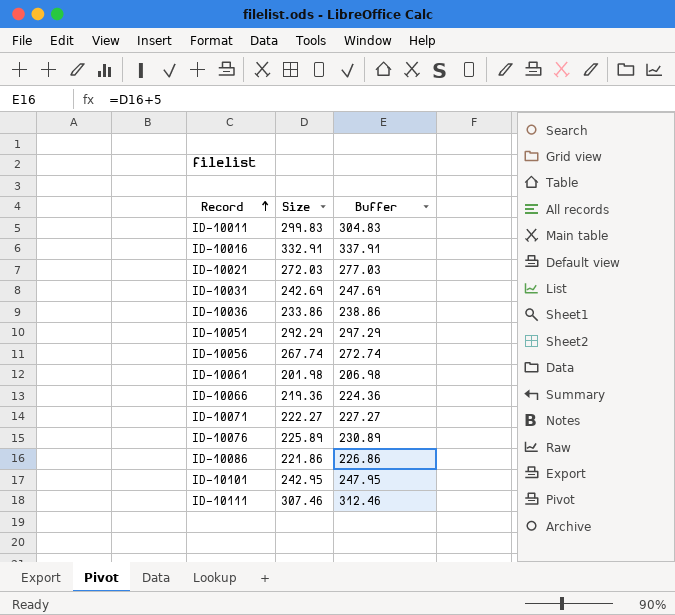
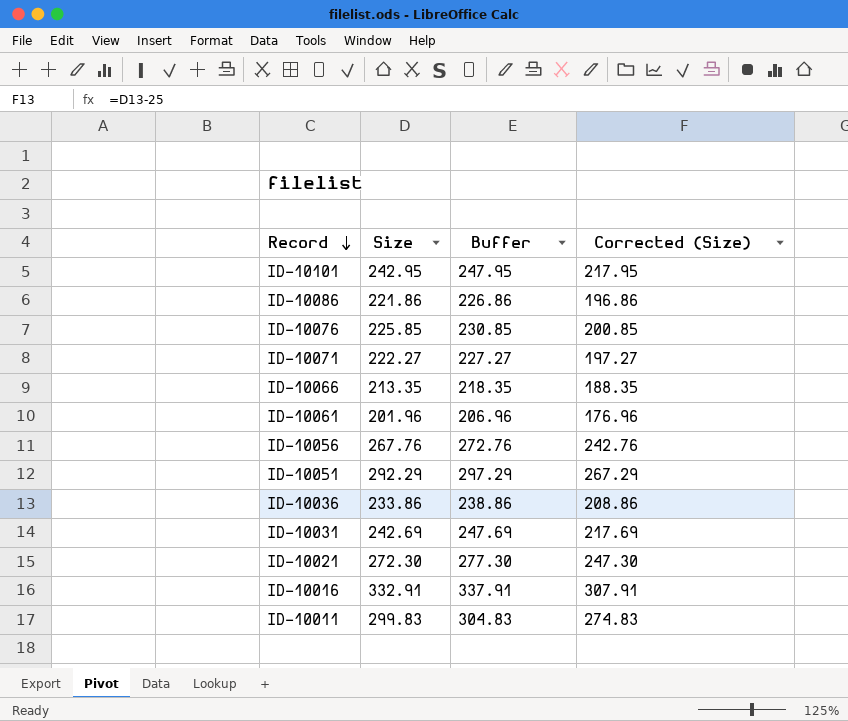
row order: Record ascending -> Record descending
column Corrected (Size) | formula: none -> [Size] - 25
row ID-10111: 307.46 | 312.46 -> none
ID-10076 | Size: 225.89 -> 225.85
ID-10076 | Buffer: 230.89 -> 230.85
ID-10066 | Size: 219.36 -> 213.35
ID-10066 | Buffer: 224.36 -> 218.35
ID-10061 | Size: 201.98 -> 201.96
ID-10061 | Buffer: 206.98 -> 206.96
ID-10056 | Size: 267.74 -> 267.76
ID-10056 | Buffer: 272.74 -> 272.76
ID-10021 | Size: 272.03 -> 272.30
ID-10021 | Buffer: 277.03 -> 277.30

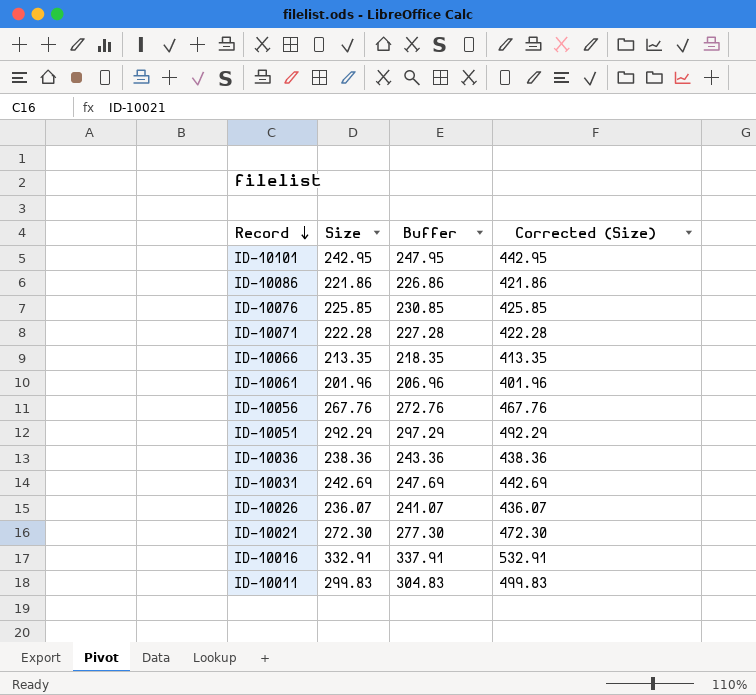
column Corrected (Size) | formula: [Size] - 25 -> [Size] + 200
ID-10071 | Size: 222.27 -> 222.28
ID-10071 | Buffer: 227.27 -> 227.28
ID-10036 | Size: 233.86 -> 238.36
ID-10036 | Buffer: 238.86 -> 243.36
row ID-10026: none -> 236.07 | 241.07 | 436.07

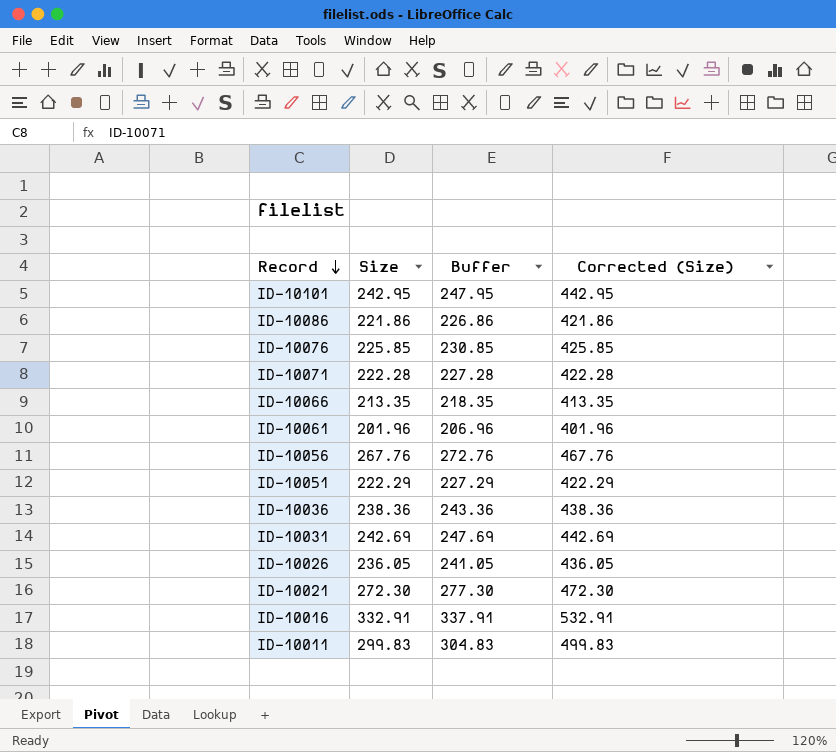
ID-10051 | Size: 292.29 -> 222.29
ID-10051 | Buffer: 297.29 -> 227.29
ID-10051 | Corrected (Size): 492.29 -> 422.29
ID-10026 | Size: 236.07 -> 236.05
ID-10026 | Buffer: 241.07 -> 241.05
ID-10026 | Corrected (Size): 436.07 -> 436.05

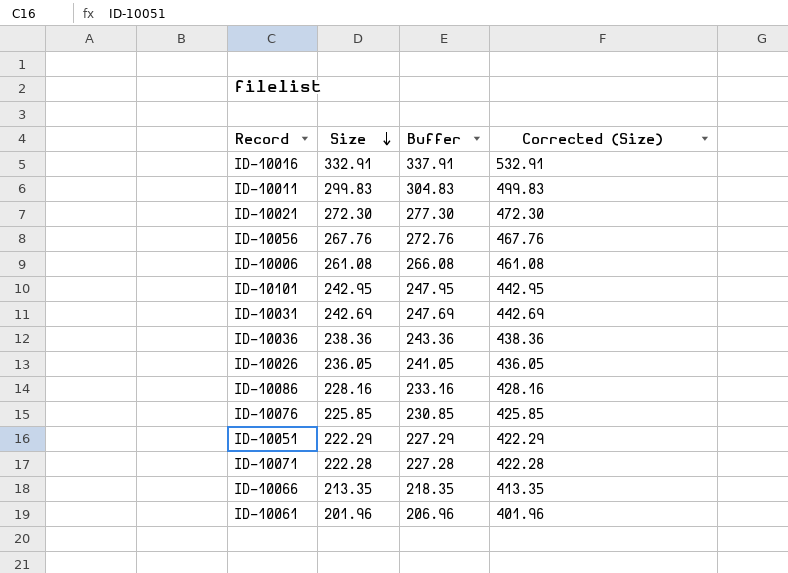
row order: Record descending -> Size descending
row ID-10006: none -> 261.08 | 266.08 | 461.08
ID-10086 | Size: 221.86 -> 228.16
ID-10086 | Buffer: 226.86 -> 233.16
ID-10086 | Corrected (Size): 421.86 -> 428.16

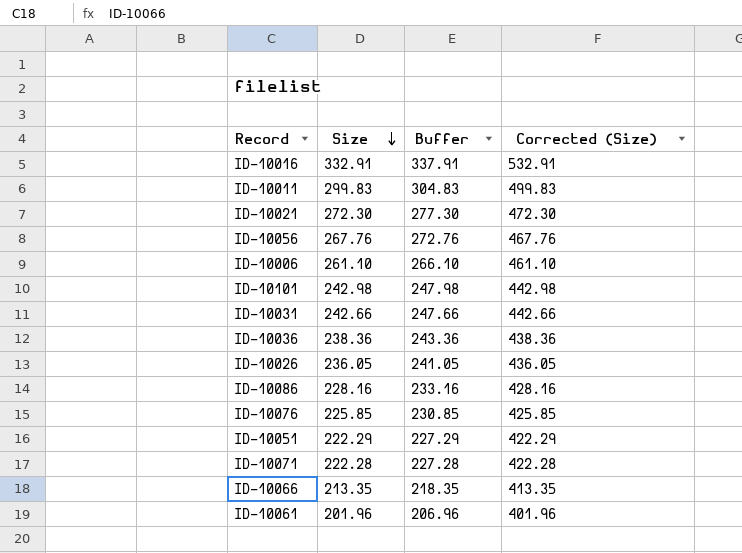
ID-10006 | Size: 261.08 -> 261.10
ID-10006 | Buffer: 266.08 -> 266.10
ID-10006 | Corrected (Size): 461.08 -> 461.10
ID-10101 | Size: 242.95 -> 242.98
ID-10101 | Buffer: 247.95 -> 247.98
ID-10101 | Corrected (Size): 442.95 -> 442.98
ID-10031 | Size: 242.69 -> 242.66
ID-10031 | Buffer: 247.69 -> 247.66
ID-10031 | Corrected (Size): 442.69 -> 442.66

